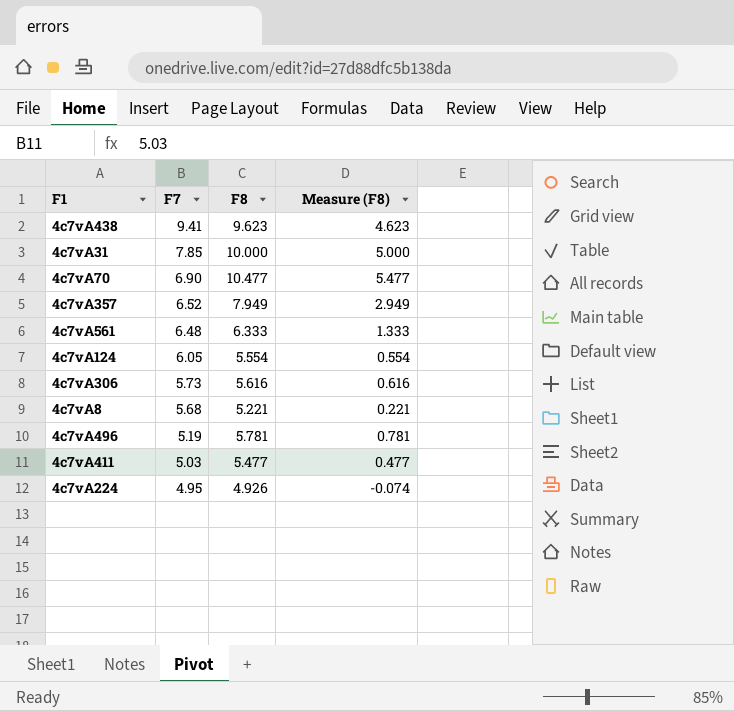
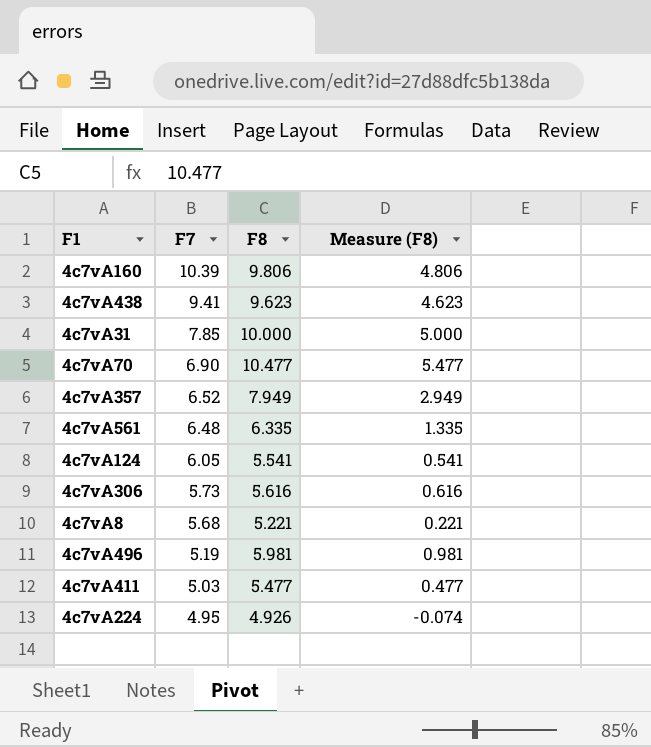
row 4c7vA160: none -> 10.39 | 9.806 | 4.806
4c7vA561 | F8: 6.333 -> 6.335
4c7vA561 | Measure (F8): 1.333 -> 1.335
4c7vA124 | F8: 5.554 -> 5.541
4c7vA124 | Measure (F8): 0.554 -> 0.541
4c7vA496 | F8: 5.781 -> 5.981
4c7vA496 | Measure (F8): 0.781 -> 0.981

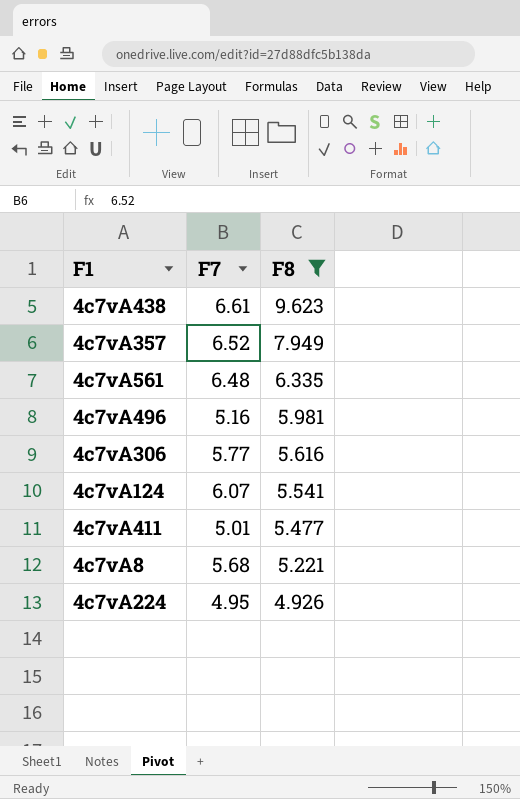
filter: none -> F8 <= 9.623
row order: F7 descending -> F8 descending
column Measure (F8) | formula: [F8] - 5 -> none
4c7vA438 | F7: 9.41 -> 6.61
4c7vA496 | F7: 5.19 -> 5.16
4c7vA306 | F7: 5.73 -> 5.77
4c7vA124 | F7: 6.05 -> 6.07
4c7vA411 | F7: 5.03 -> 5.01

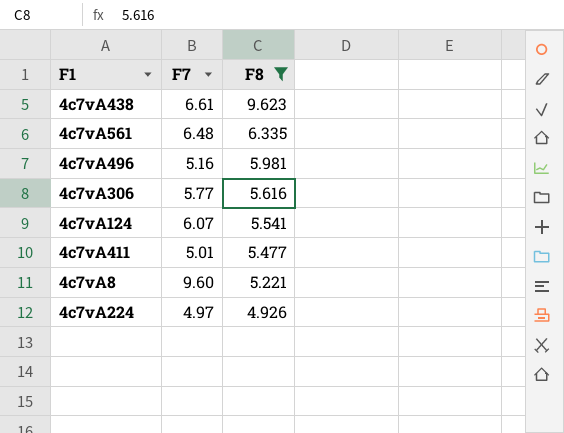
row 4c7vA357: 6.52 | 7.949 -> none
4c7vA8 | F7: 5.68 -> 9.60
4c7vA224 | F7: 4.95 -> 4.97

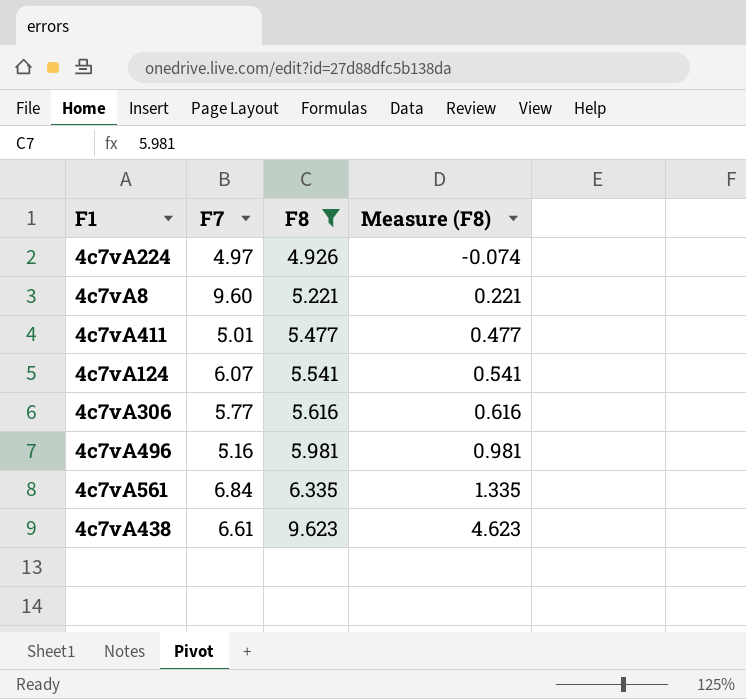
row order: F8 descending -> F8 ascending
column Measure (F8) | formula: none -> [F8] - 5
4c7vA561 | F7: 6.48 -> 6.84

